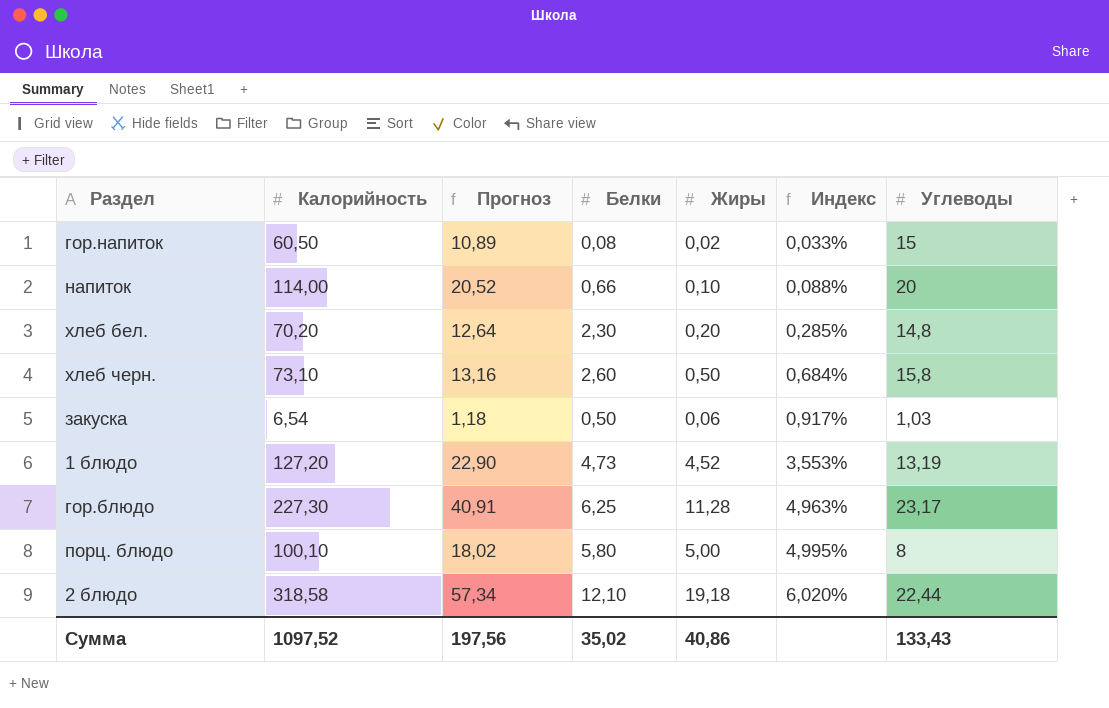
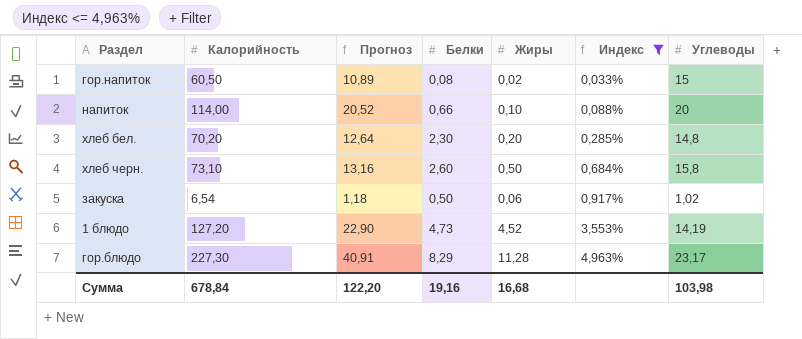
filter: none -> Индекс <= 4,963%
закуска | Углеводы: 1,03 -> 1,02
1 блюдо | Углеводы: 13,19 -> 14,19
гор.блюдо | Белки: 6,25 -> 8,29
Сумма | Калорийность: 1097,52 -> 678,84
Сумма | Прогноз: 197,56 -> 122,20
Сумма | Белки: 35,02 -> 19,16
Сумма | Жиры: 40,86 -> 16,68
Сумма | Углеводы: 133,43 -> 103,98

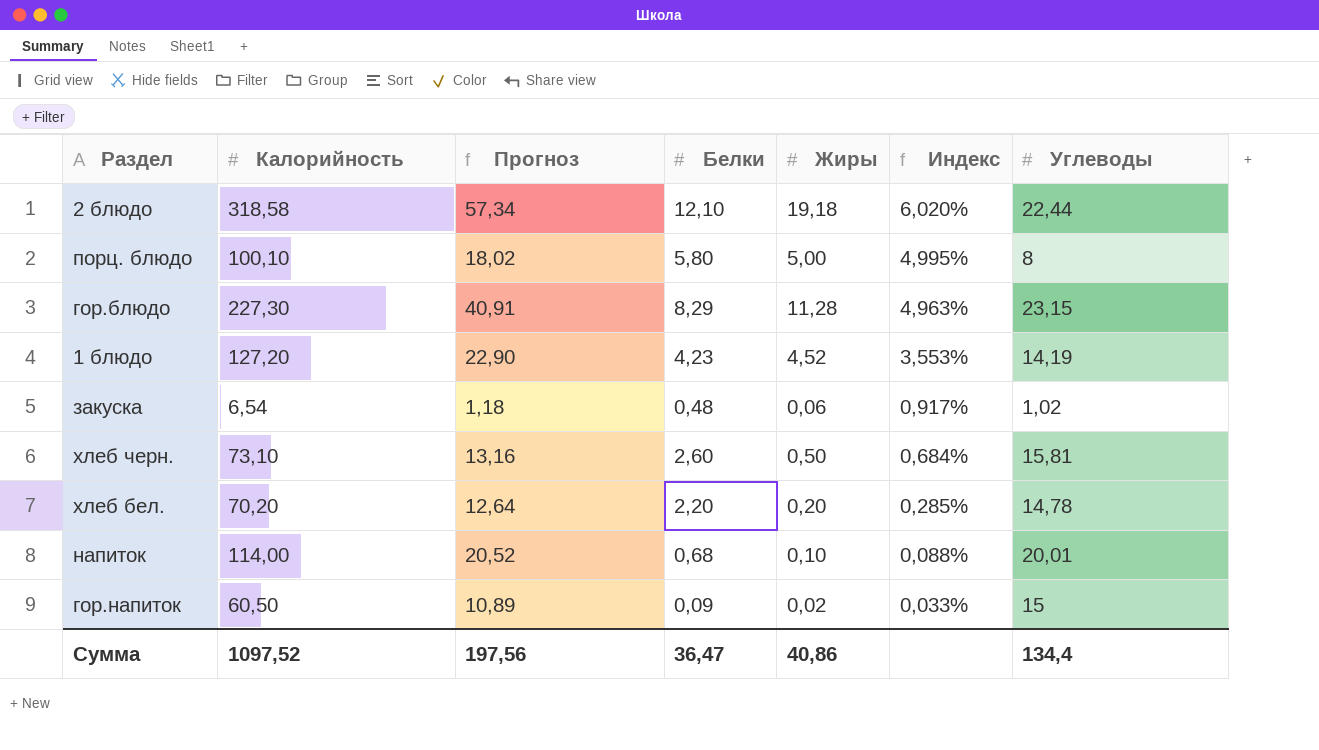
filter: Индекс <= 4,963% -> none
row order: Индекс ascending -> Индекс descending
гор.блюдо | Углеводы: 23,17 -> 23,15
1 блюдо | Белки: 4,73 -> 4,23
закуска | Белки: 0,50 -> 0,48
хлеб черн. | Углеводы: 15,8 -> 15,81
хлеб бел. | Белки: 2,30 -> 2,20
хлеб бел. | Углеводы: 14,8 -> 14,78
напиток | Белки: 0,66 -> 0,68
напиток | Углеводы: 20 -> 20,01
гор.напиток | Белки: 0,08 -> 0,09
Сумма | Калорийность: 678,84 -> 1097,52
Сумма | Прогноз: 122,20 -> 197,56
Сумма | Белки: 19,16 -> 36,47
Сумма | Жиры: 16,68 -> 40,86
Сумма | Углеводы: 103,98 -> 134,4

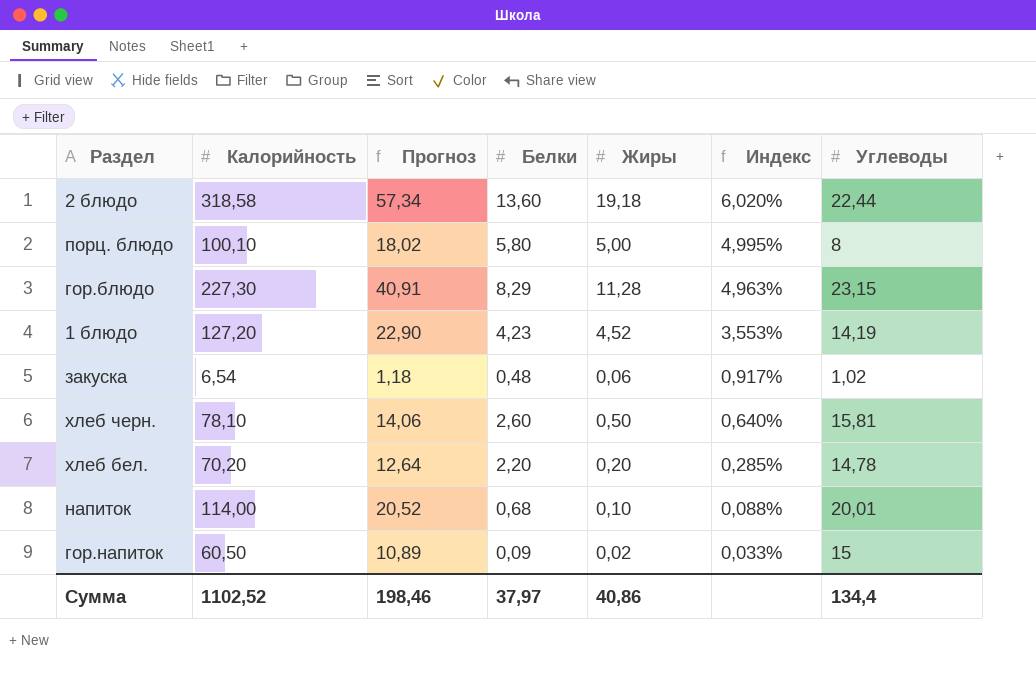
2 блюдо | Белки: 12,10 -> 13,60
хлеб черн. | Калорийность: 73,10 -> 78,10
хлеб черн. | Прогноз: 13,16 -> 14,06
хлеб черн. | Индекс: 0,684% -> 0,640%
Сумма | Калорийность: 1097,52 -> 1102,52
Сумма | Прогноз: 197,56 -> 198,46
Сумма | Белки: 36,47 -> 37,97

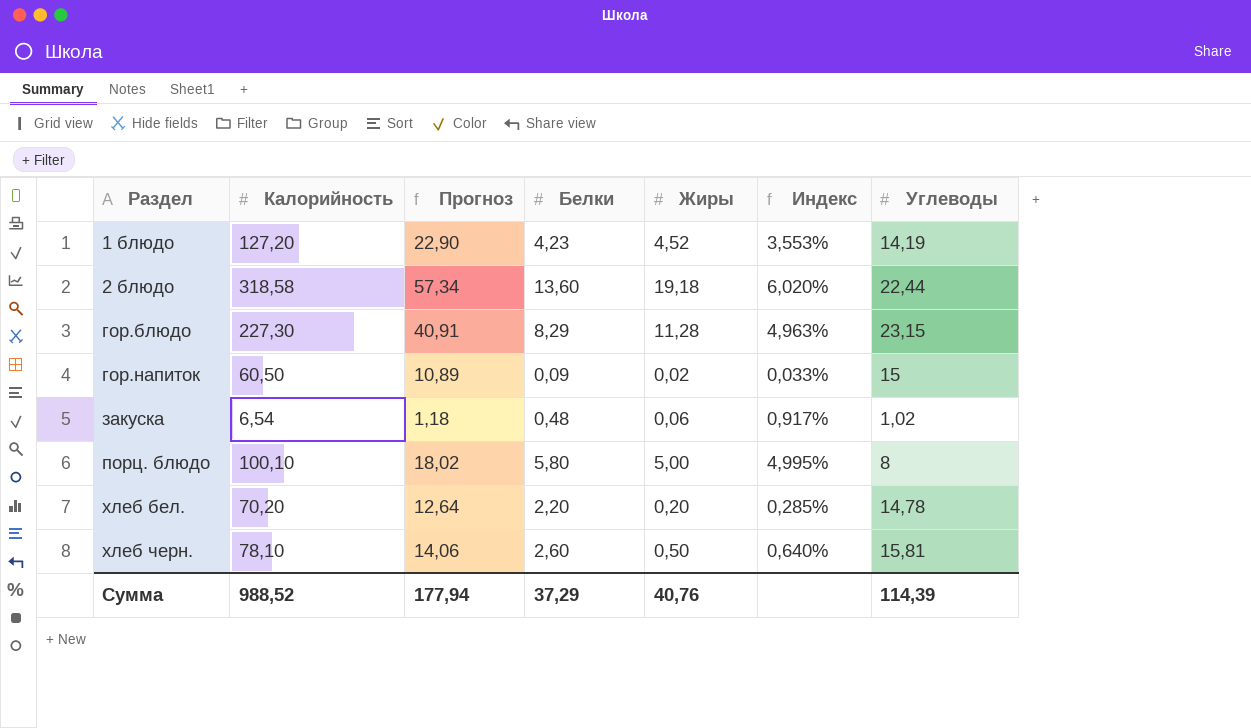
row order: Индекс descending -> Раздел ascending
row напиток: 114,00 | 20,52 | 0,68 | 0,10 | 0,088% | 20,01 -> none
Сумма | Калорийность: 1102,52 -> 988,52
Сумма | Прогноз: 198,46 -> 177,94
Сумма | Белки: 37,97 -> 37,29
Сумма | Жиры: 40,86 -> 40,76
Сумма | Углеводы: 134,4 -> 114,39

